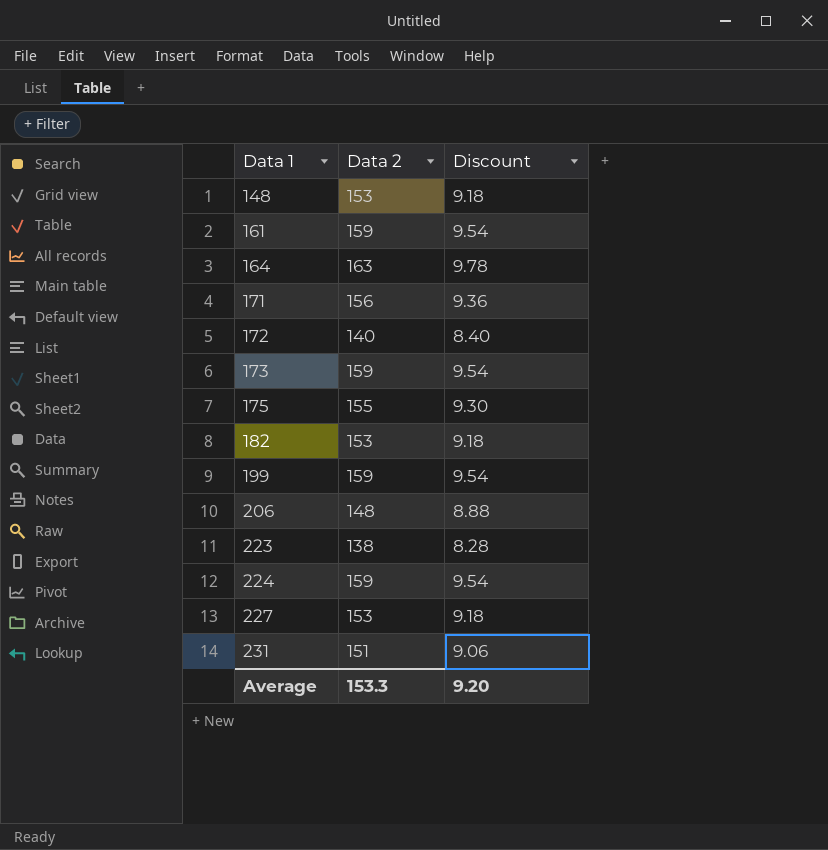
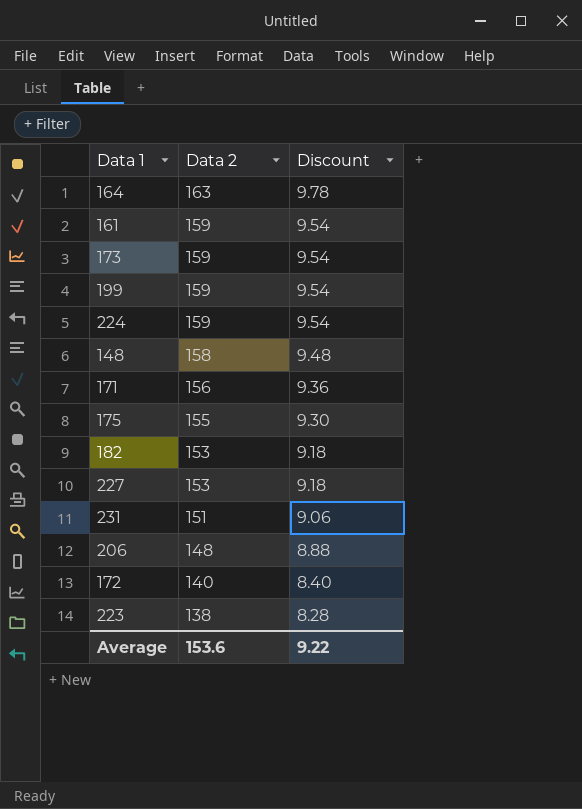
row order: Data 1 ascending -> Data 2 descending
148 | Data 2: 153 -> 158
148 | Discount: 9.18 -> 9.48
Average | Data 2: 153.3 -> 153.6
Average | Discount: 9.20 -> 9.22

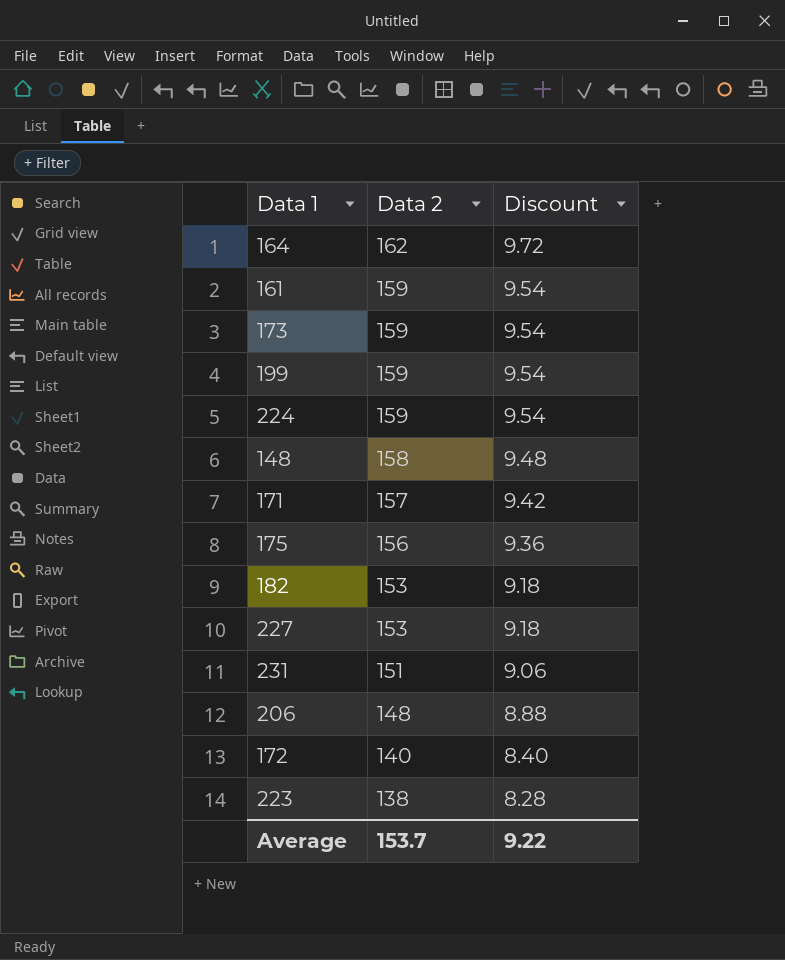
164 | Data 2: 163 -> 162
164 | Discount: 9.78 -> 9.72
171 | Data 2: 156 -> 157
171 | Discount: 9.36 -> 9.42
175 | Data 2: 155 -> 156
175 | Discount: 9.30 -> 9.36
Average | Data 2: 153.6 -> 153.7

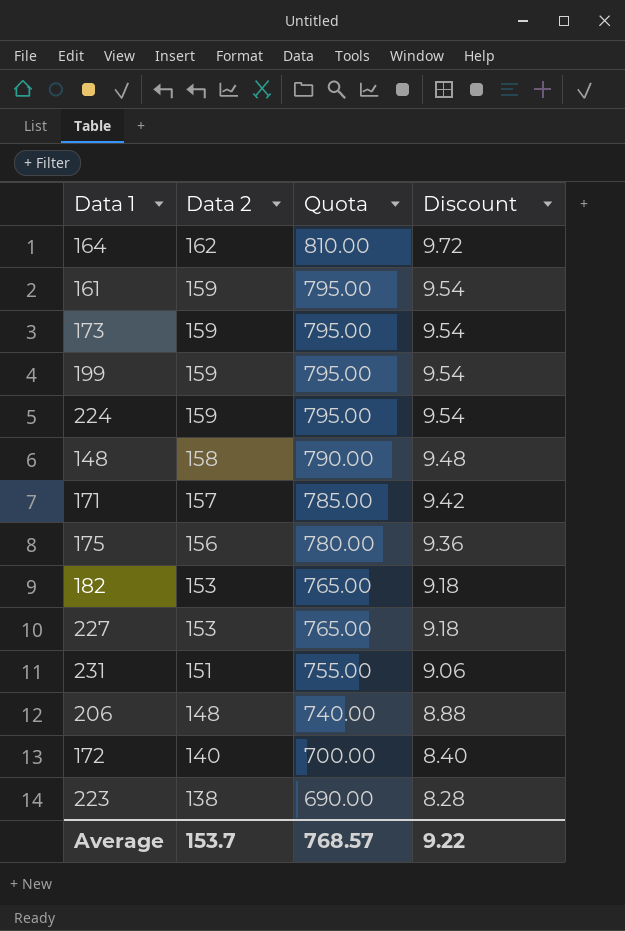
column Quota | formula: none -> [Data 2] * 5

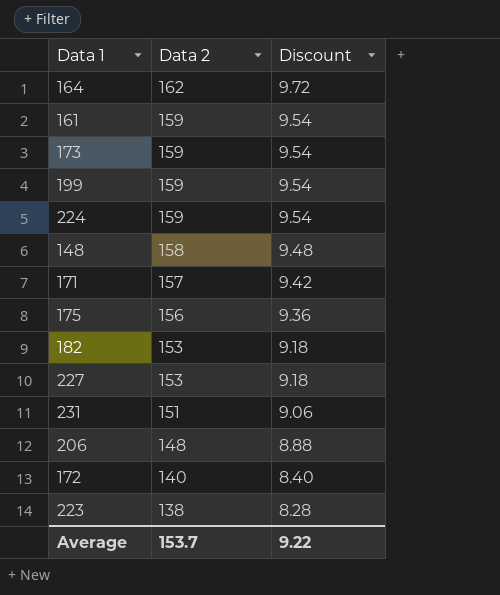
column Quota | formula: [Data 2] * 5 -> none

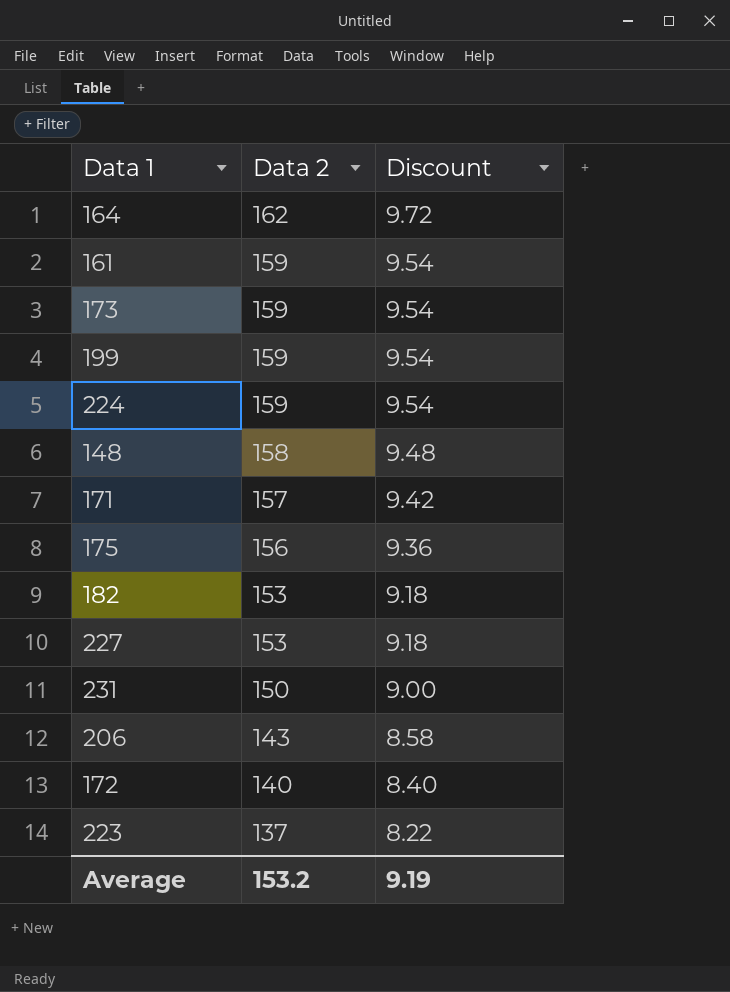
231 | Data 2: 151 -> 150
231 | Discount: 9.06 -> 9.00
206 | Data 2: 148 -> 143
206 | Discount: 8.88 -> 8.58
223 | Data 2: 138 -> 137
223 | Discount: 8.28 -> 8.22
Average | Data 2: 153.7 -> 153.2
Average | Discount: 9.22 -> 9.19

